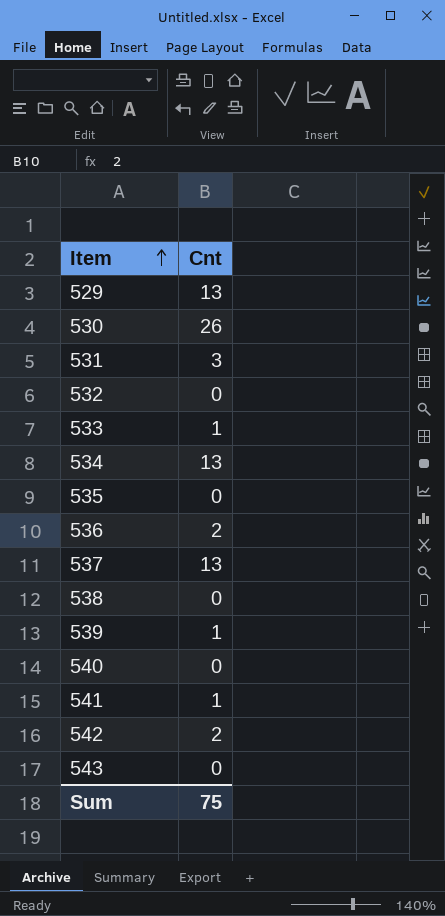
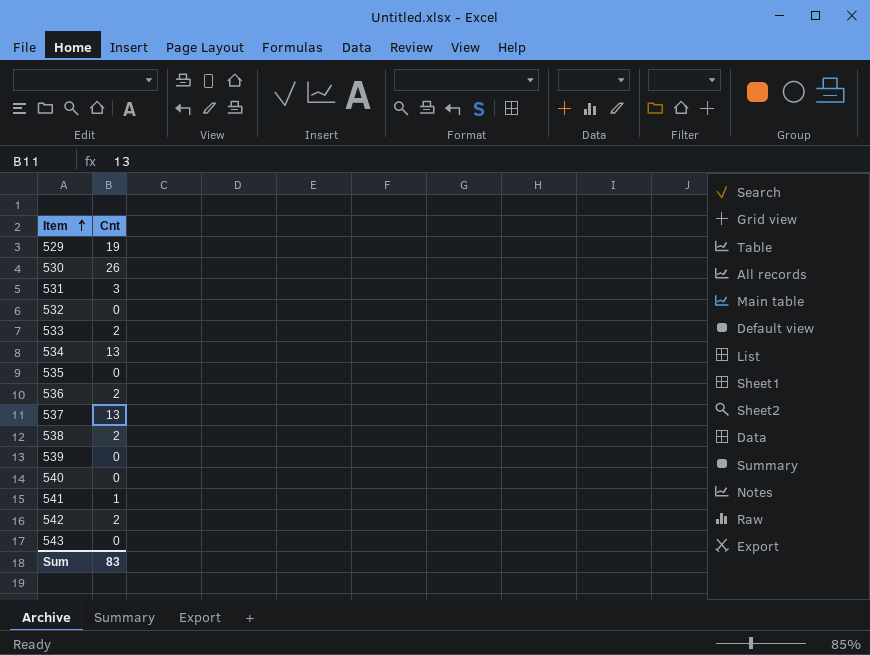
529 | Cnt: 13 -> 19
533 | Cnt: 1 -> 2
538 | Cnt: 0 -> 2
539 | Cnt: 1 -> 0
Sum | Cnt: 75 -> 83

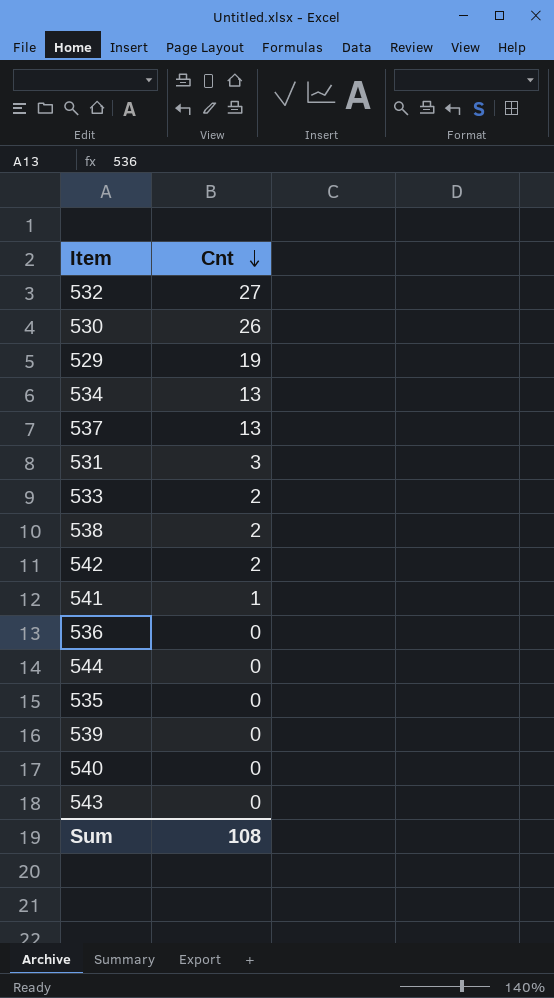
row order: Item ascending -> Cnt descending
532 | Cnt: 0 -> 27
536 | Cnt: 2 -> 0
row 544: none -> 0
Sum | Cnt: 83 -> 108

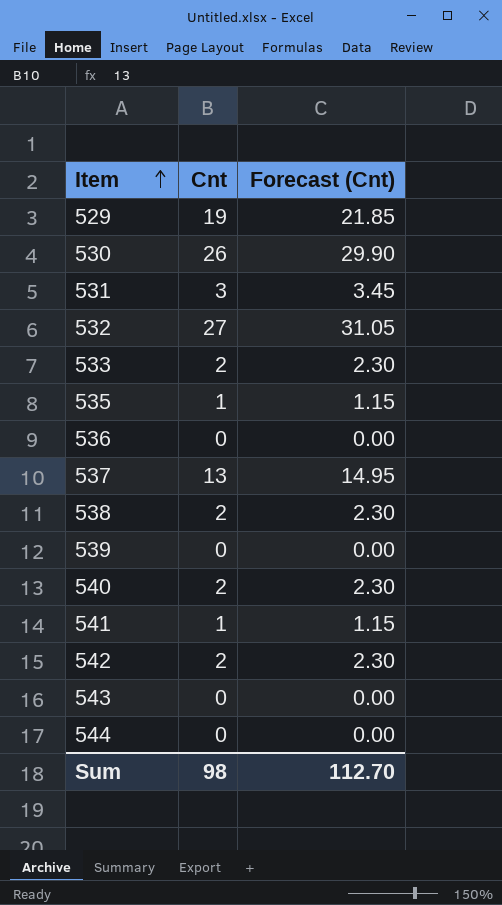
row order: Cnt descending -> Item ascending
column Forecast (Cnt) | formula: none -> [Cnt] * 1.15
row 534: 13 -> none
535 | Cnt: 0 -> 1
540 | Cnt: 0 -> 2
Sum | Cnt: 108 -> 98

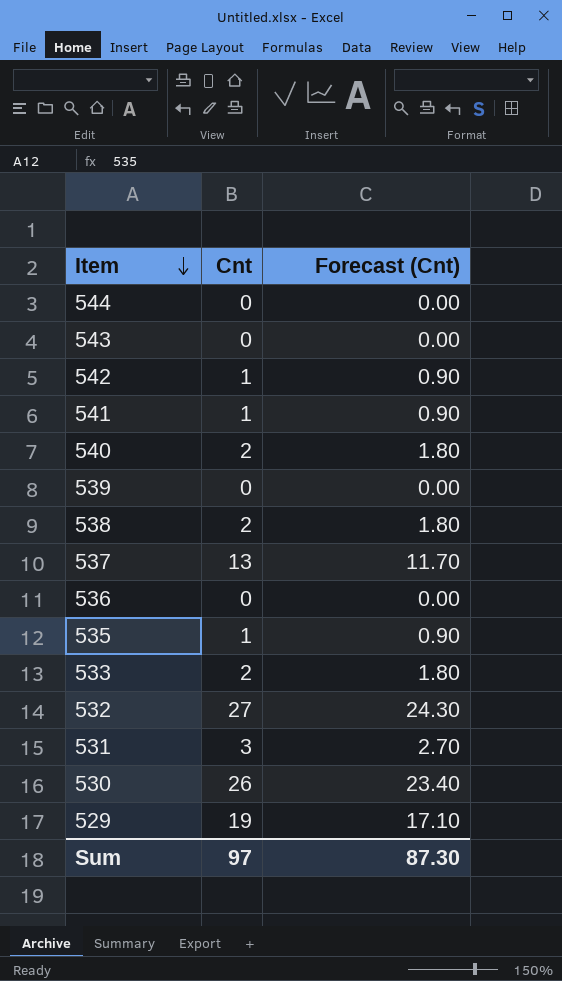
row order: Item ascending -> Item descending
column Forecast (Cnt) | formula: [Cnt] * 1.15 -> [Cnt] * 0.9
542 | Cnt: 2 -> 1
Sum | Cnt: 98 -> 97
Sum | Forecast (Cnt): 112.70 -> 87.30

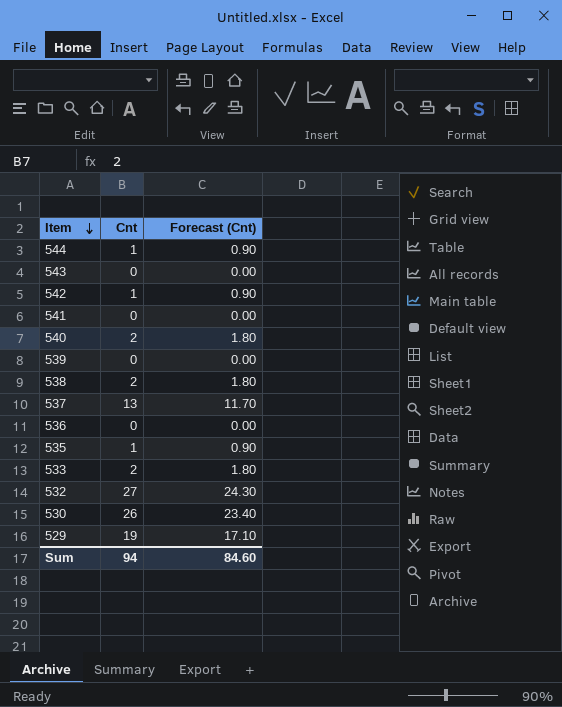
row 531: 3 | 2.70 -> none
544 | Cnt: 0 -> 1
544 | Forecast (Cnt): 0.00 -> 0.90
541 | Cnt: 1 -> 0
541 | Forecast (Cnt): 0.90 -> 0.00
Sum | Cnt: 97 -> 94
Sum | Forecast (Cnt): 87.30 -> 84.60

